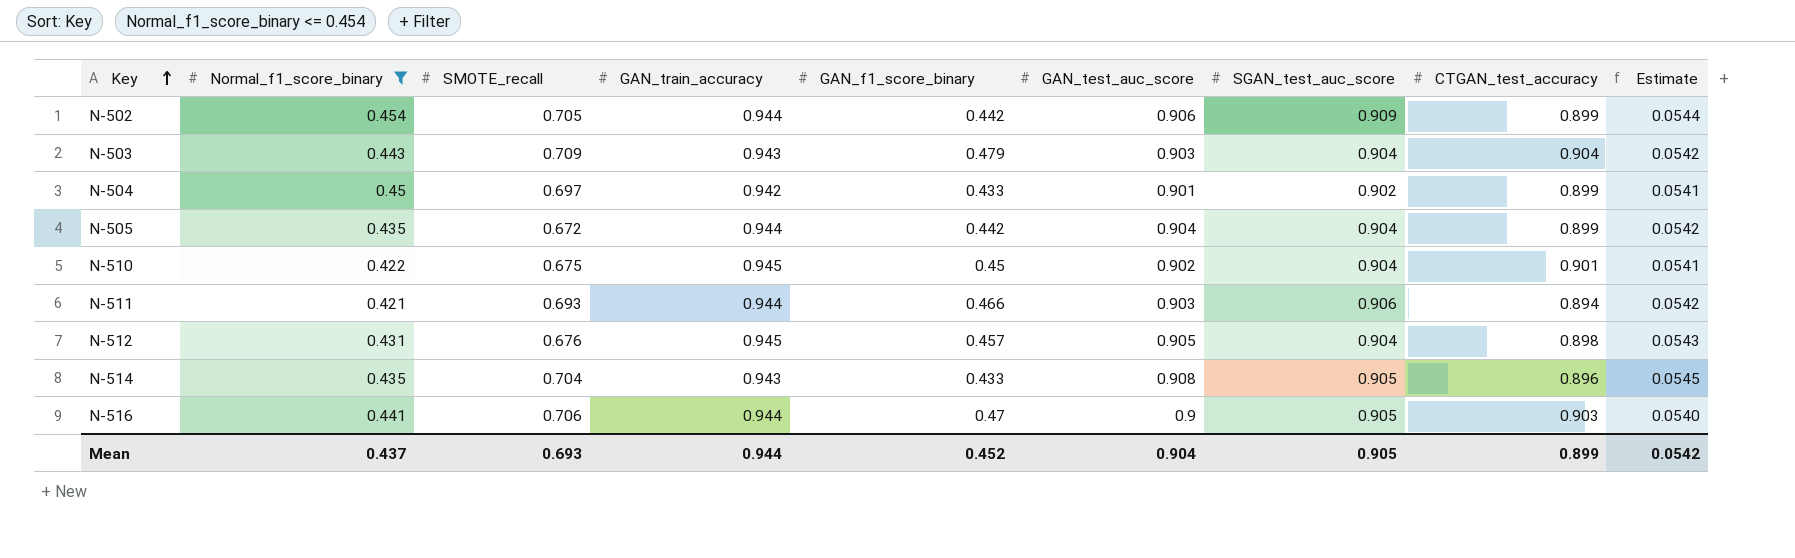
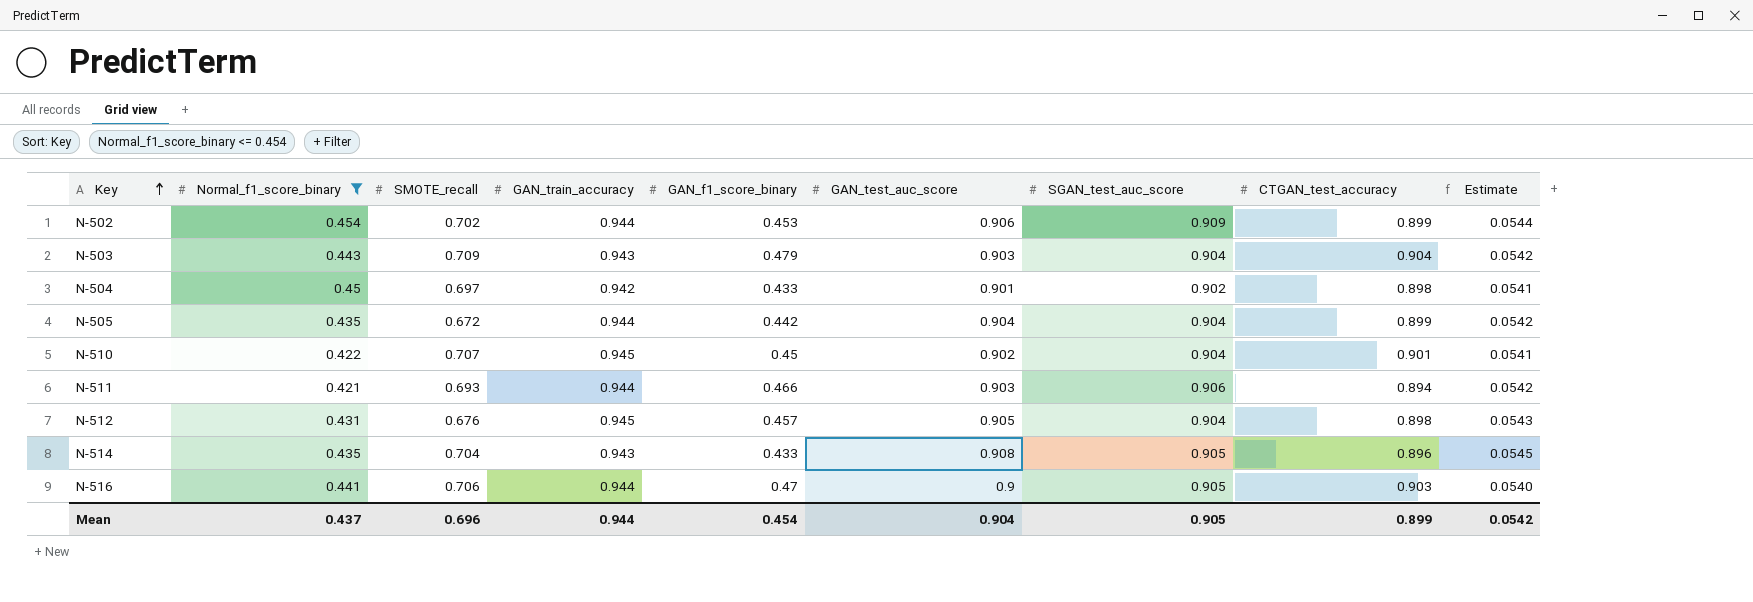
N-502 | SMOTE_recall: 0.705 -> 0.702
N-502 | GAN_f1_score_binary: 0.442 -> 0.453
N-504 | CTGAN_test_accuracy: 0.899 -> 0.898
N-510 | SMOTE_recall: 0.675 -> 0.707
Mean | SMOTE_recall: 0.693 -> 0.696
Mean | GAN_f1_score_binary: 0.452 -> 0.454

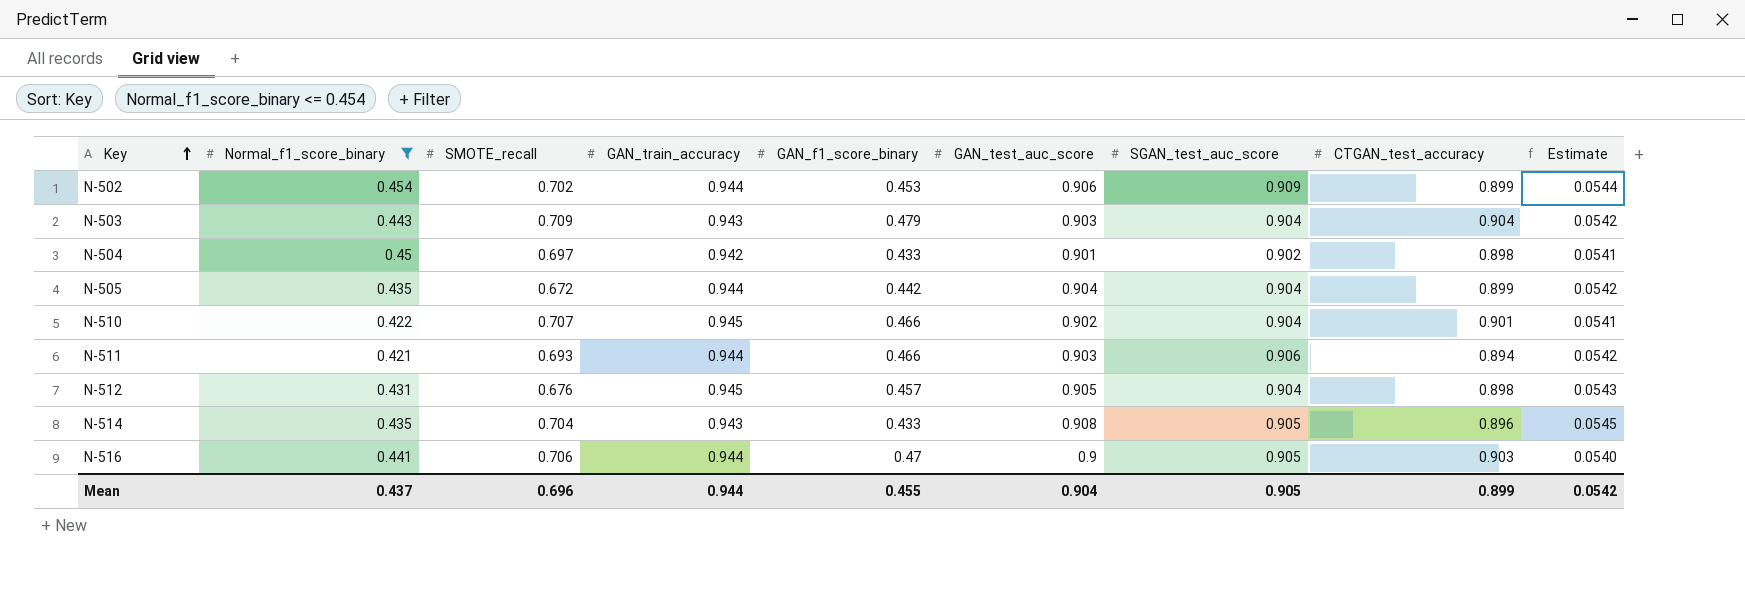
N-510 | GAN_f1_score_binary: 0.45 -> 0.466
Mean | GAN_f1_score_binary: 0.454 -> 0.455

